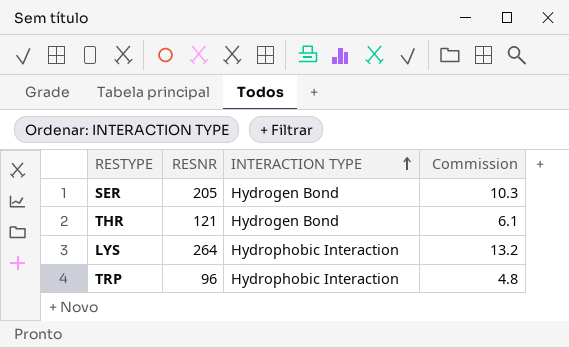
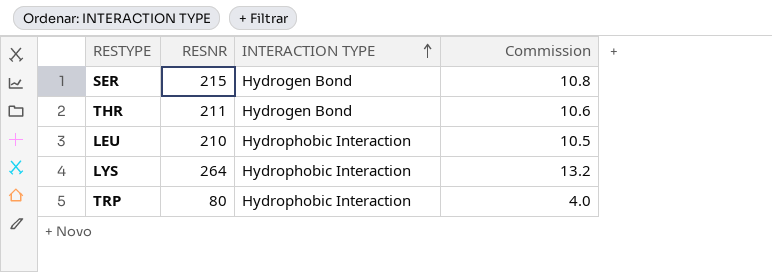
SER | RESNR: 205 -> 215
SER | Commission: 10.3 -> 10.8
THR | RESNR: 121 -> 211
THR | Commission: 6.1 -> 10.6
row LEU: none -> 210 | Hydrophobic Interaction | 10.5
TRP | RESNR: 96 -> 80
TRP | Commission: 4.8 -> 4.0

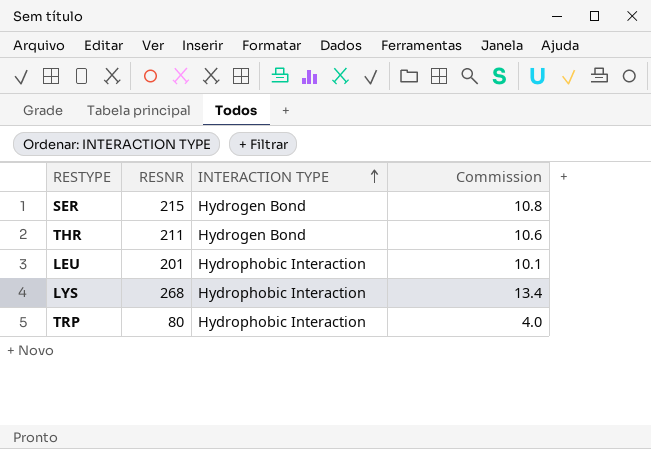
LEU | RESNR: 210 -> 201
LEU | Commission: 10.5 -> 10.1
LYS | RESNR: 264 -> 268
LYS | Commission: 13.2 -> 13.4

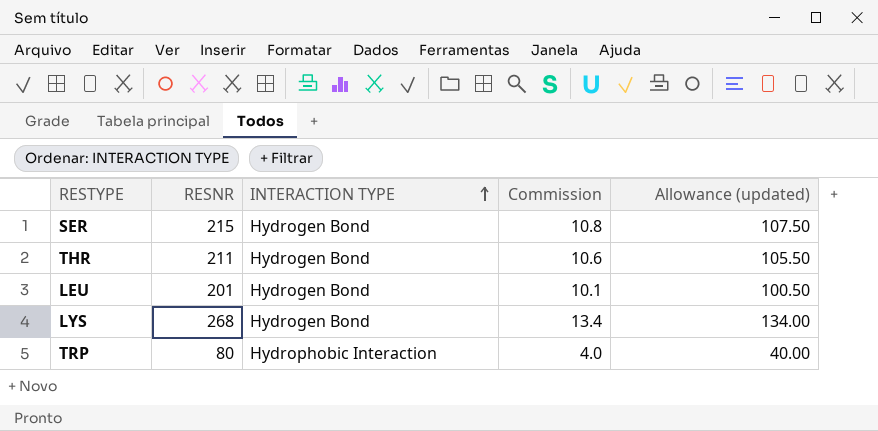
column Allowance (updated) | formula: none -> [RESNR] * 0.5
LEU | INTERACTION TYPE: Hydrophobic Interaction -> Hydrogen Bond
LYS | INTERACTION TYPE: Hydrophobic Interaction -> Hydrogen Bond

